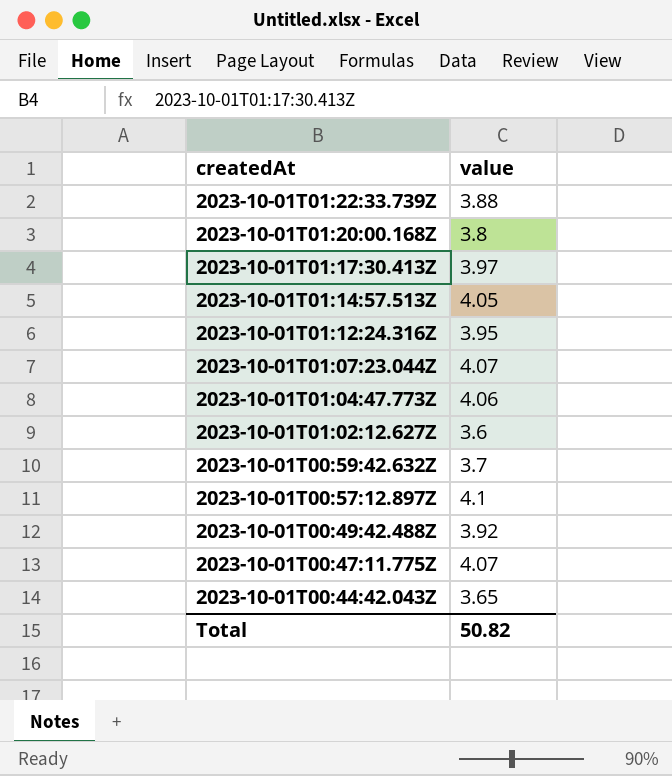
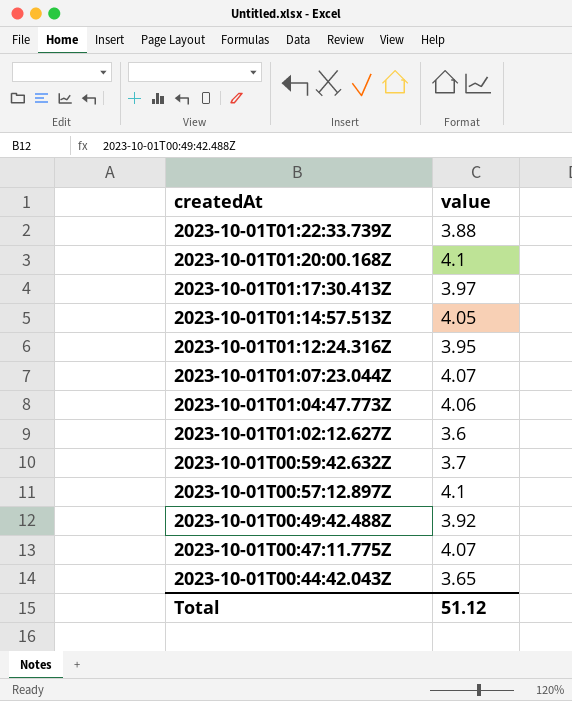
2023-10-01T01:20:00.168Z | value: 3.8 -> 4.1
Total | value: 50.82 -> 51.12

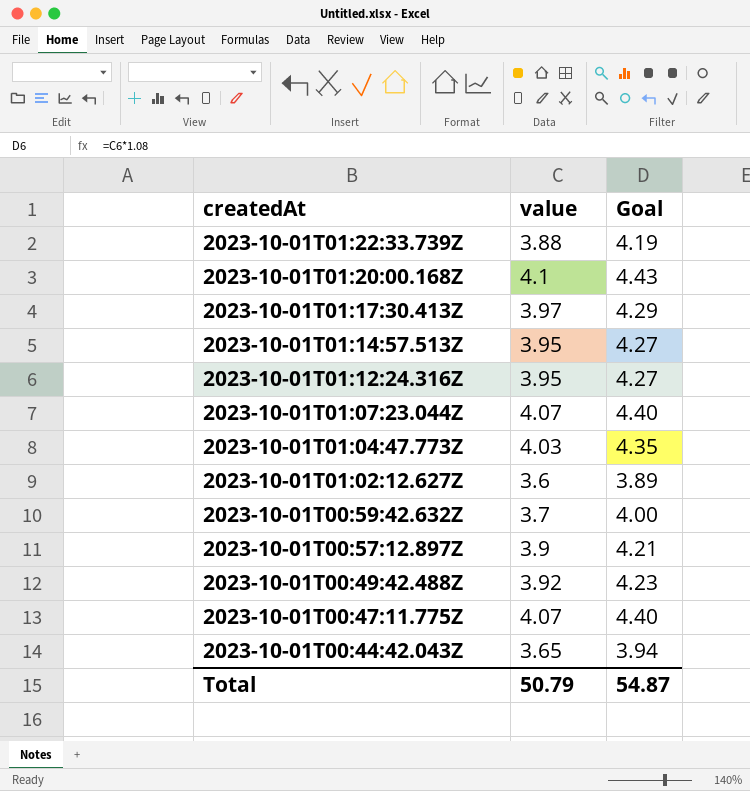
column Goal | formula: none -> [value] * 1.08
2023-10-01T01:14:57.513Z | value: 4.05 -> 3.95
2023-10-01T01:04:47.773Z | value: 4.06 -> 4.03
2023-10-01T00:57:12.897Z | value: 4.1 -> 3.9
Total | value: 51.12 -> 50.79

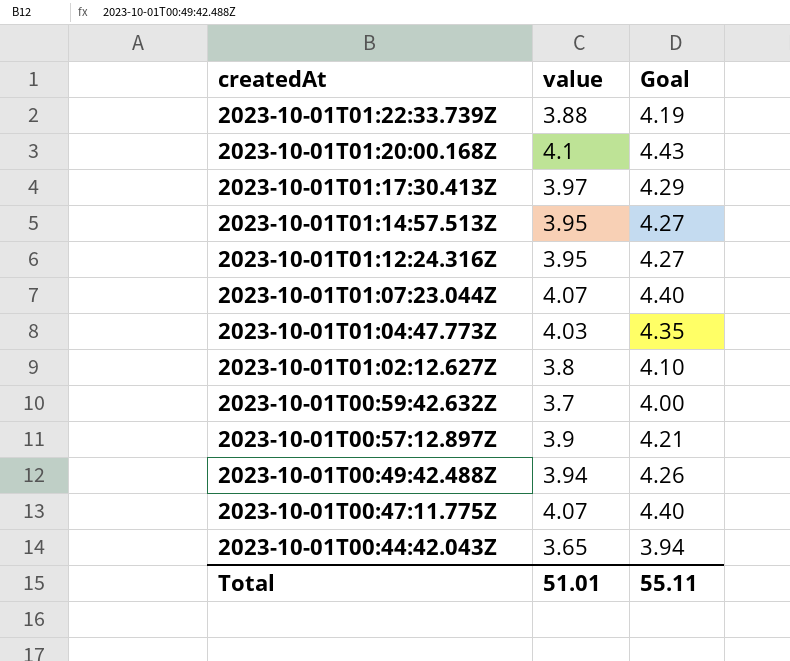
2023-10-01T01:02:12.627Z | value: 3.6 -> 3.8
2023-10-01T01:02:12.627Z | Goal: 3.89 -> 4.10
2023-10-01T00:49:42.488Z | value: 3.92 -> 3.94
2023-10-01T00:49:42.488Z | Goal: 4.23 -> 4.26
Total | value: 50.79 -> 51.01
Total | Goal: 54.87 -> 55.11

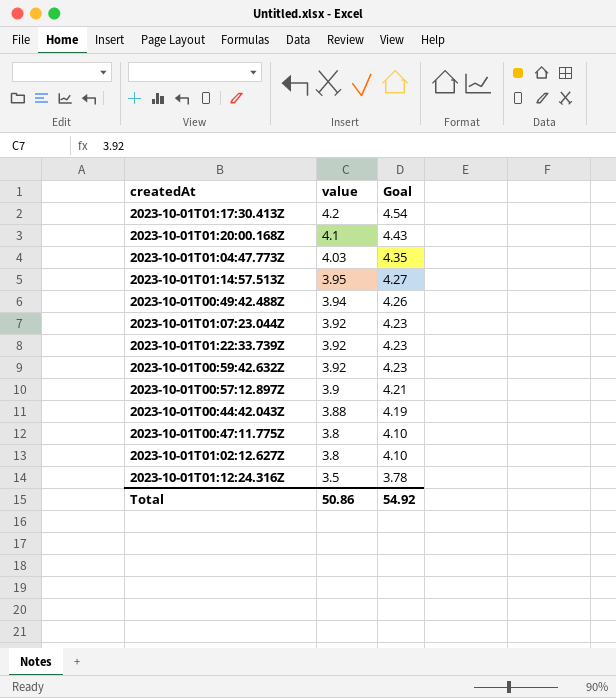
row order: createdAt descending -> value descending
2023-10-01T01:17:30.413Z | value: 3.97 -> 4.2
2023-10-01T01:17:30.413Z | Goal: 4.29 -> 4.54
2023-10-01T01:07:23.044Z | value: 4.07 -> 3.92
2023-10-01T01:07:23.044Z | Goal: 4.40 -> 4.23
2023-10-01T01:22:33.739Z | value: 3.88 -> 3.92
2023-10-01T01:22:33.739Z | Goal: 4.19 -> 4.23
2023-10-01T00:59:42.632Z | value: 3.7 -> 3.92
2023-10-01T00:59:42.632Z | Goal: 4.00 -> 4.23
2023-10-01T00:44:42.043Z | value: 3.65 -> 3.88
2023-10-01T00:44:42.043Z | Goal: 3.94 -> 4.19
2023-10-01T00:47:11.775Z | value: 4.07 -> 3.8
2023-10-01T00:47:11.775Z | Goal: 4.40 -> 4.10
2023-10-01T01:12:24.316Z | value: 3.95 -> 3.5
2023-10-01T01:12:24.316Z | Goal: 4.27 -> 3.78
Total | value: 51.01 -> 50.86
Total | Goal: 55.11 -> 54.92

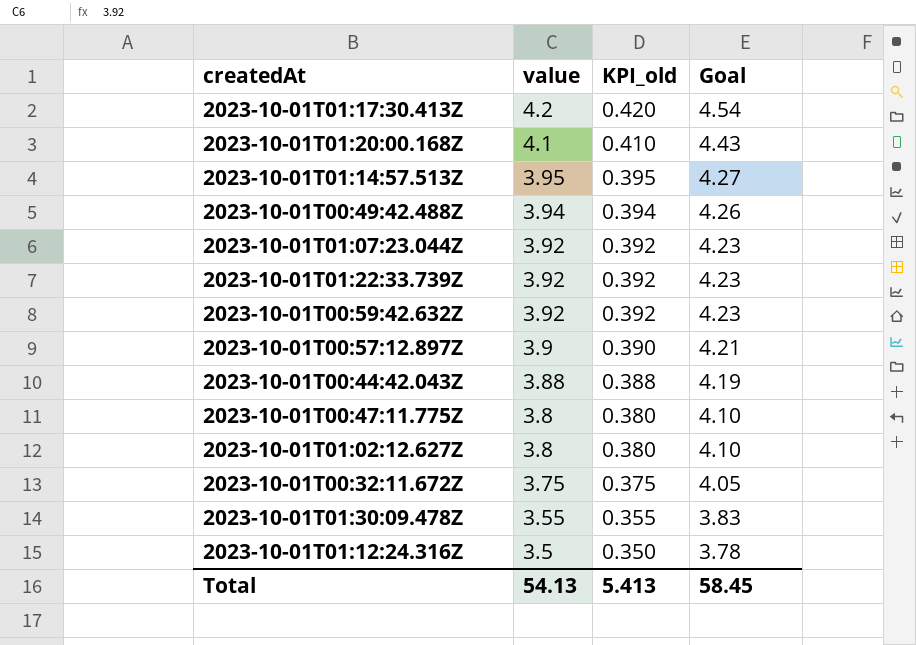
column KPI_old | formula: none -> [value] * 0.1
row 2023-10-01T01:04:47.773Z: 4.03 | 4.35 -> none
row 2023-10-01T00:32:11.672Z: none -> 3.75 | 0.375 | 4.05
row 2023-10-01T01:30:09.478Z: none -> 3.55 | 0.355 | 3.83
Total | value: 50.86 -> 54.13
Total | Goal: 54.92 -> 58.45

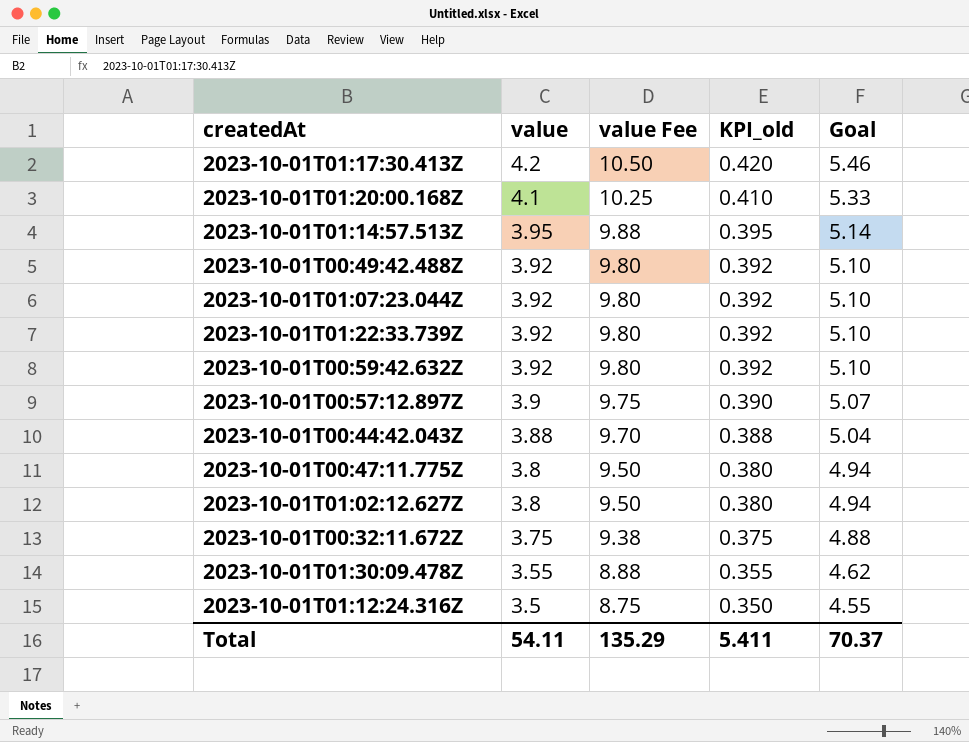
column value Fee | formula: none -> [value] * 2.5
column Goal | formula: [value] * 1.08 -> [value] * 1.3
2023-10-01T00:49:42.488Z | value: 3.94 -> 3.92
2023-10-01T00:49:42.488Z | KPI_old: 0.394 -> 0.392
Total | value: 54.13 -> 54.11
Total | KPI_old: 5.413 -> 5.411
Total | Goal: 58.45 -> 70.37

